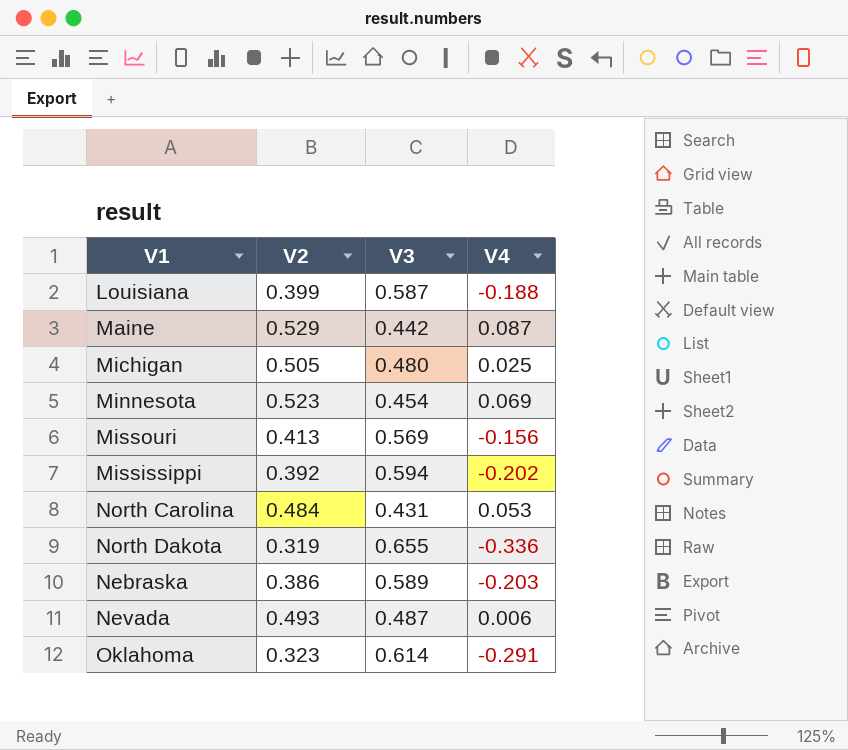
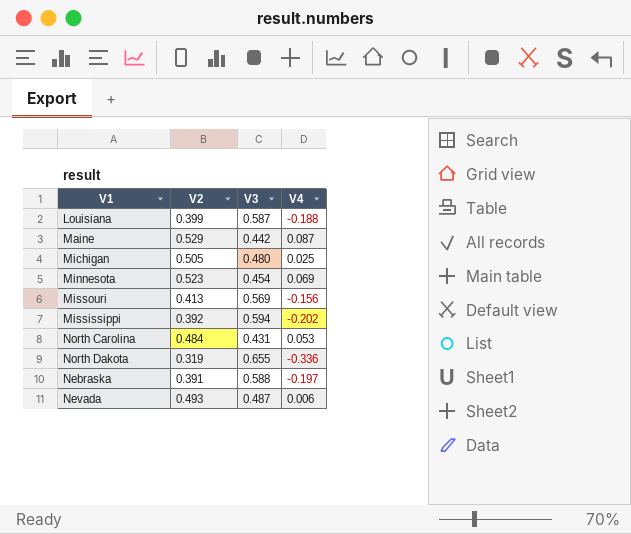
row Oklahoma: 0.323 | 0.614 | -0.291 -> none
Nebraska | V2: 0.386 -> 0.391
Nebraska | V3: 0.589 -> 0.588
Nebraska | V4: -0.203 -> -0.197

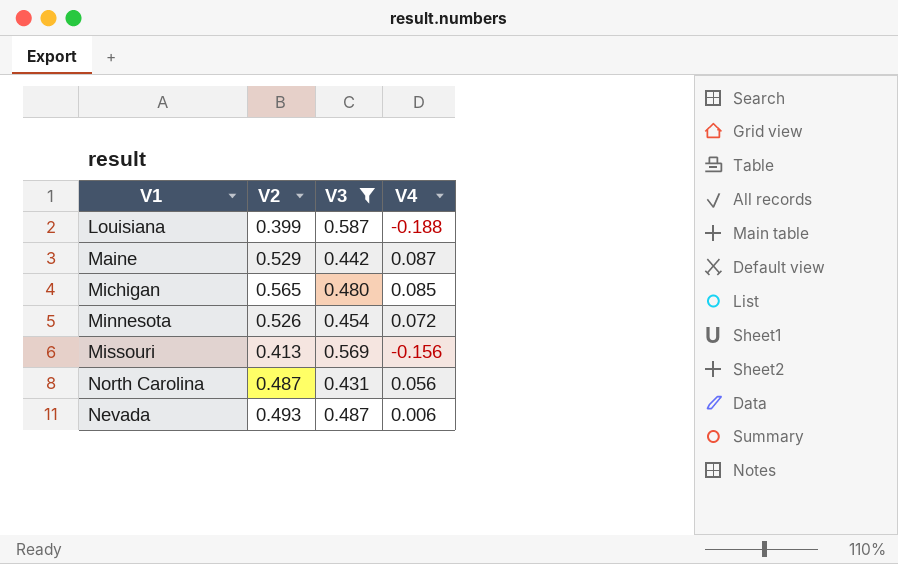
filter: none -> V3 <= 0.587
Michigan | V2: 0.505 -> 0.565
Michigan | V4: 0.025 -> 0.085
Minnesota | V2: 0.523 -> 0.526
Minnesota | V4: 0.069 -> 0.072
North Carolina | V2: 0.484 -> 0.487
North Carolina | V4: 0.053 -> 0.056

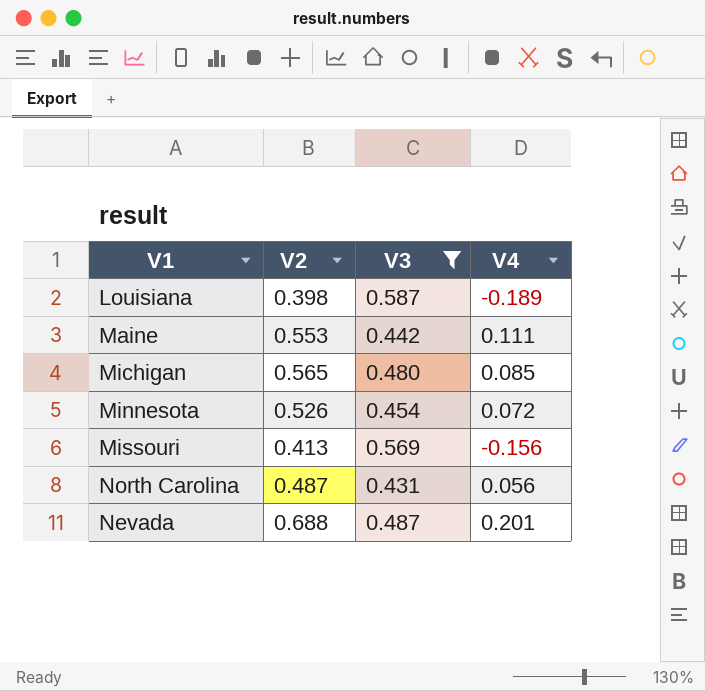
Louisiana | V2: 0.399 -> 0.398
Louisiana | V4: -0.188 -> -0.189
Maine | V2: 0.529 -> 0.553
Maine | V4: 0.087 -> 0.111
Nevada | V2: 0.493 -> 0.688
Nevada | V4: 0.006 -> 0.201

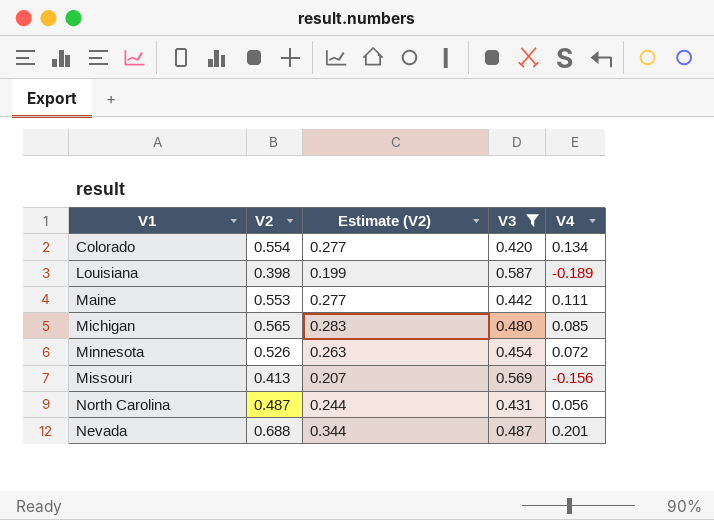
column Estimate (V2) | formula: none -> [V2] * 0.5
row Colorado: none -> 0.554 | 0.277 | 0.420 | 0.134

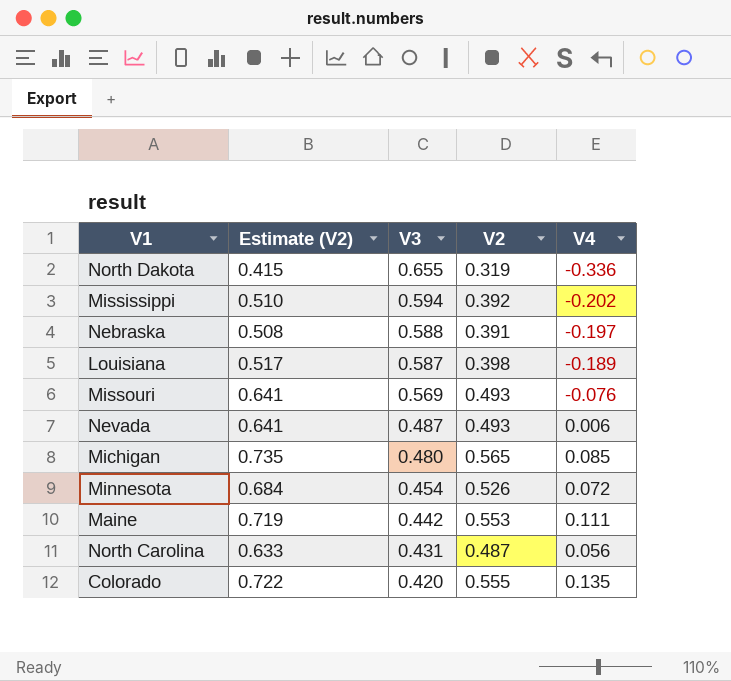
filter: V3 <= 0.587 -> none
row order: none -> V3 descending
column Estimate (V2) | formula: [V2] * 0.5 -> [V2] * 1.3
column V2 | position: 2 -> 4
Missouri | V2: 0.413 -> 0.493
Missouri | V4: -0.156 -> -0.076
Nevada | V2: 0.688 -> 0.493
Nevada | V4: 0.201 -> 0.006
Colorado | V2: 0.554 -> 0.555
Colorado | V4: 0.134 -> 0.135

